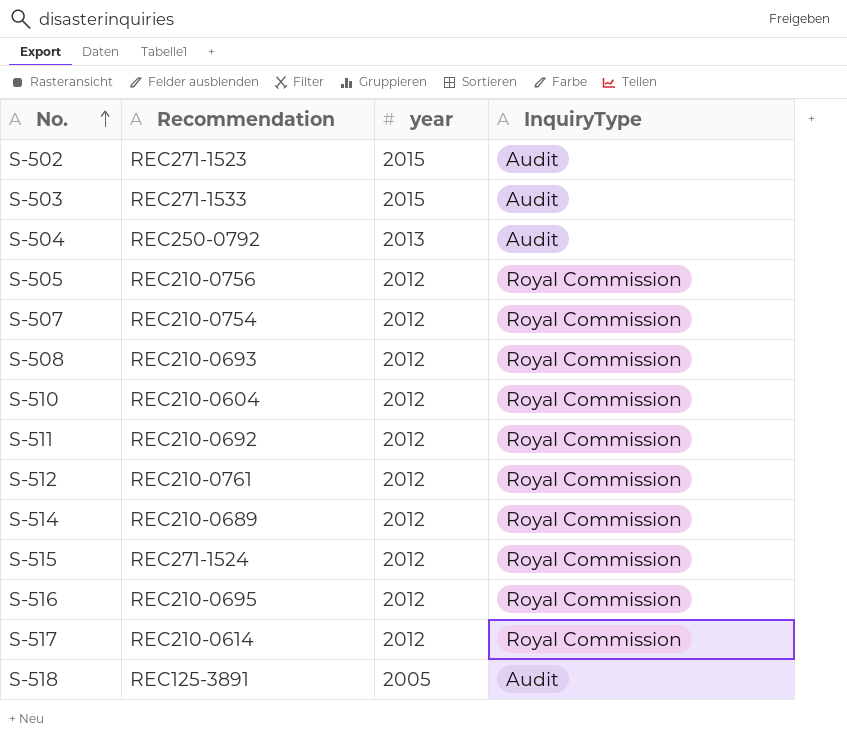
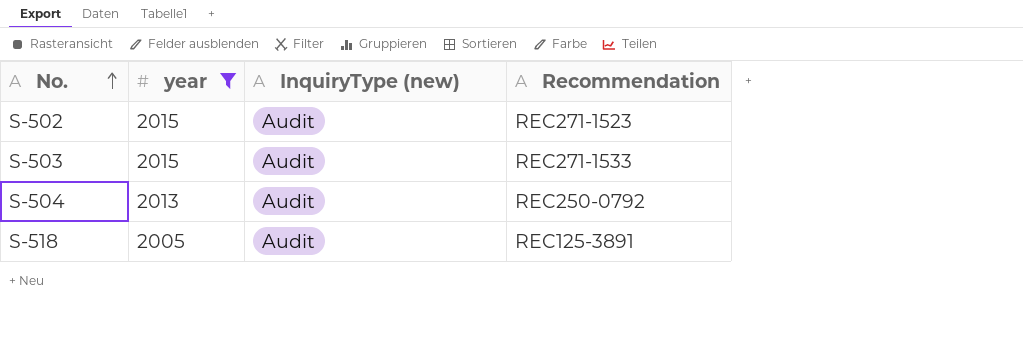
filter: none -> year != 2012
column name: InquiryType -> InquiryType (new)
column Recommendation | position: 2 -> 4

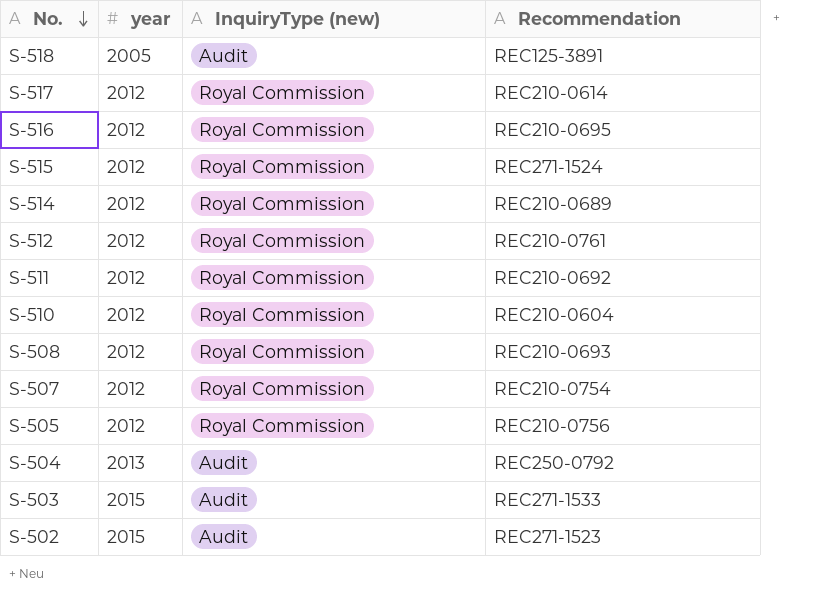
filter: year != 2012 -> none
row order: No. ascending -> No. descending

